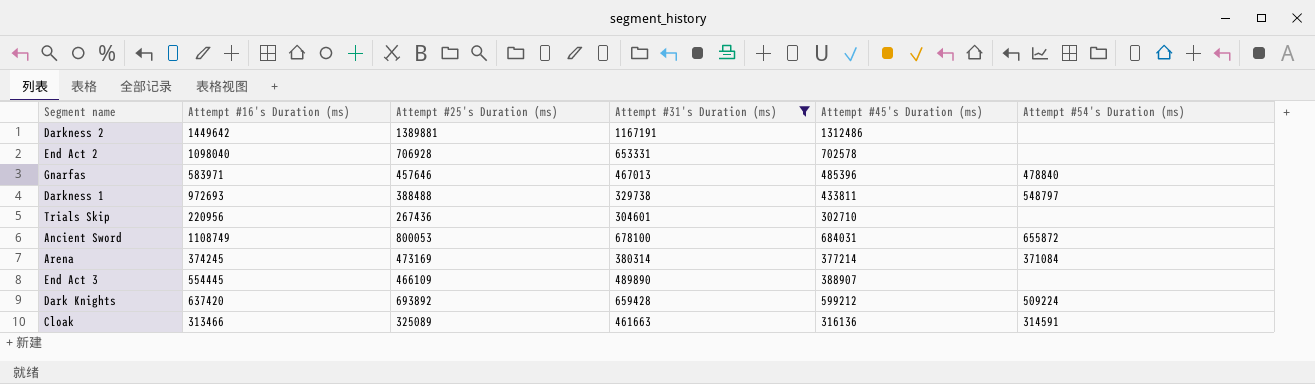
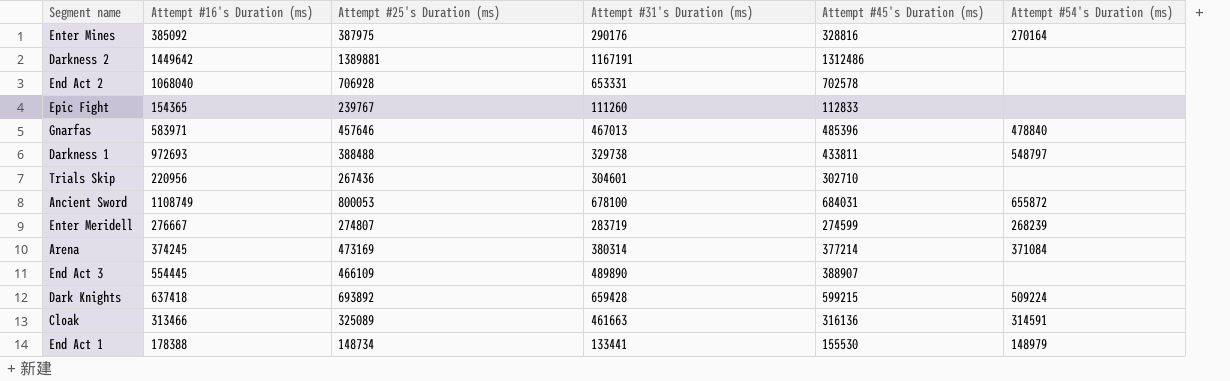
filter: Attempt #31's Duration (ms) >= 304601 -> none
End Act 2 | Attempt #16's Duration (ms): 1098040 -> 1068040
Dark Knights | Attempt #16's Duration (ms): 637420 -> 637418
Dark Knights | Attempt #45's Duration (ms): 599212 -> 599215

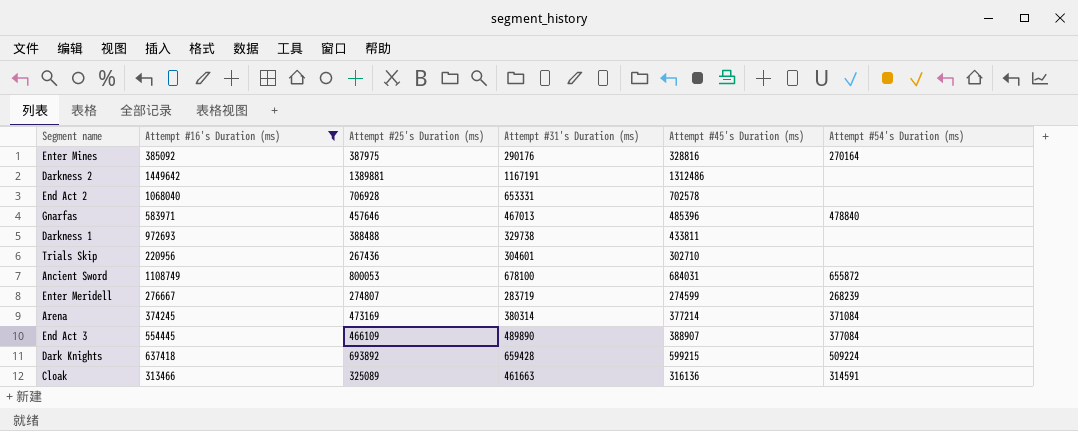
filter: none -> Attempt #16's Duration (ms) >= 220956
Darkness 1 | Attempt #54's Duration (ms): 548797 -> none
End Act 3 | Attempt #54's Duration (ms): none -> 377084

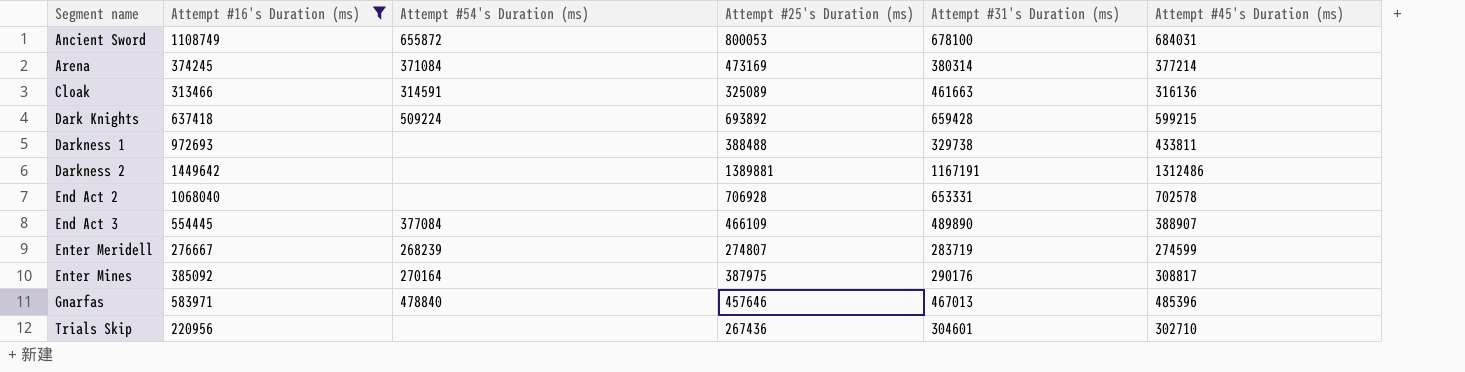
row order: none -> Segment name ascending
column Attempt #54's Duration (ms) | position: 6 -> 3
Enter Mines | Attempt #45's Duration (ms): 328816 -> 308817

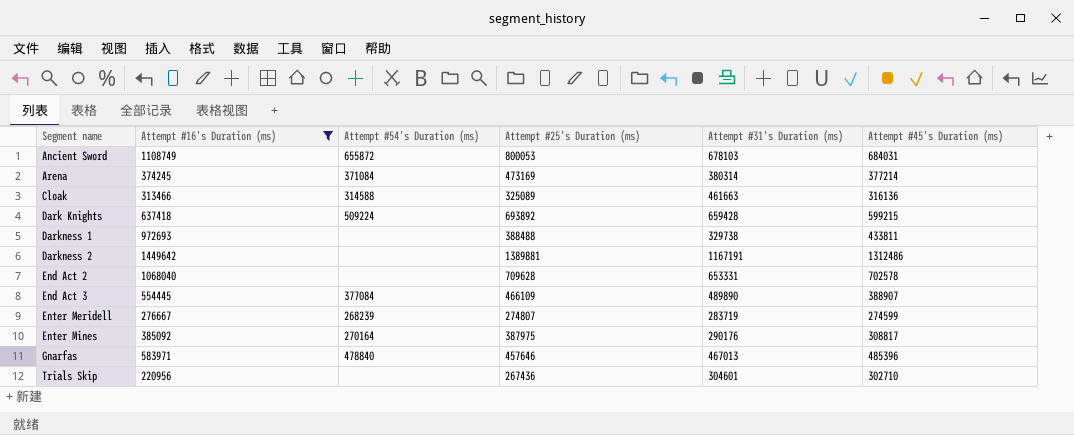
Ancient Sword | Attempt #31's Duration (ms): 678100 -> 678103
Cloak | Attempt #54's Duration (ms): 314591 -> 314588
End Act 2 | Attempt #25's Duration (ms): 706928 -> 709628

